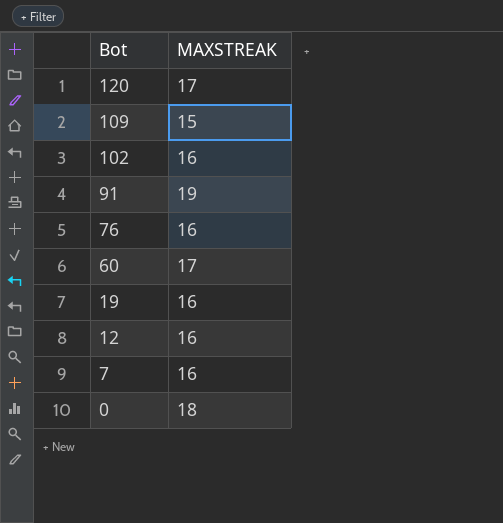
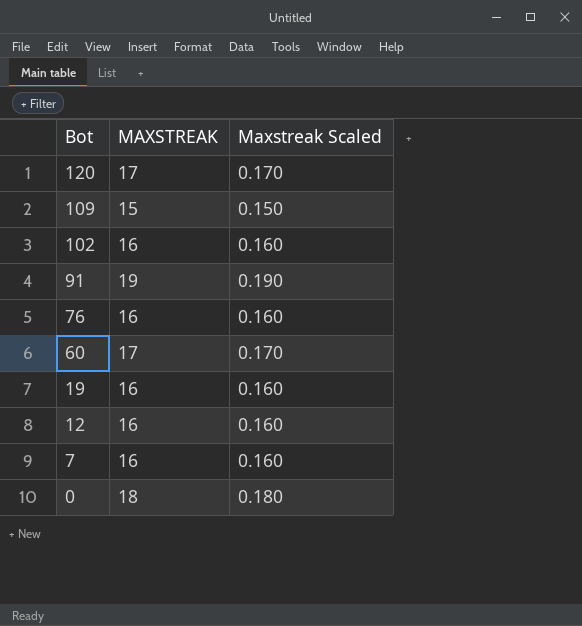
column Maxstreak Scaled | formula: none -> [MAXSTREAK] * 0.01

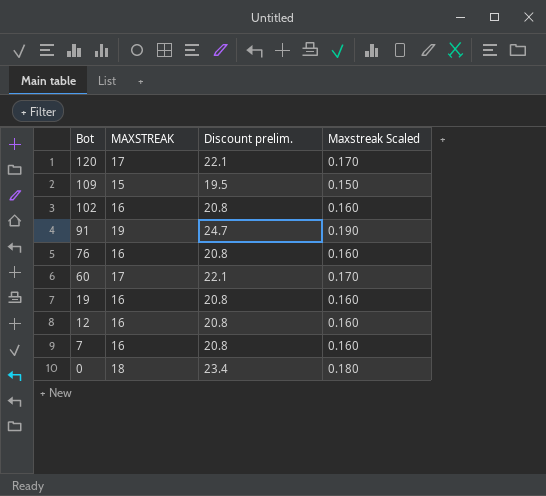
column Discount prelim. | formula: none -> [MAXSTREAK] * 1.3

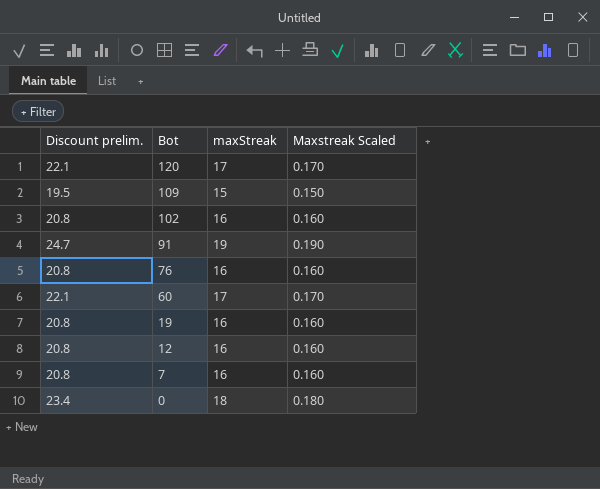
column Discount prelim. | position: 3 -> 1
column name: MAXSTREAK -> maxStreak

